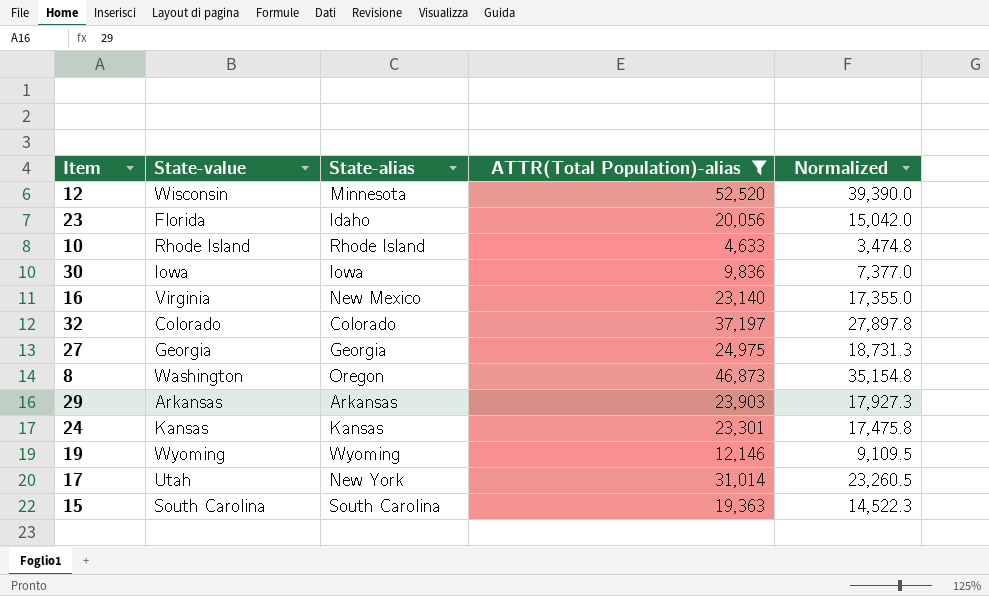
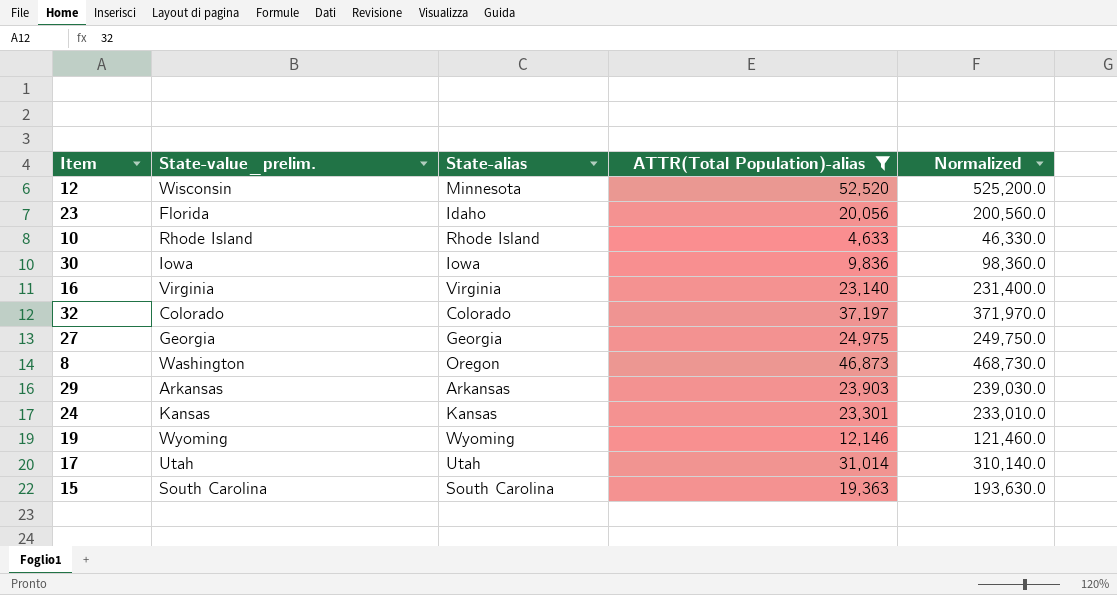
column name: State-value -> State-value_prelim.
column Normalized | formula: [ATTR(Total Population)-alias] * 0.75 -> [ATTR(Total Population)-alias] * 10
16 | State-alias: New Mexico -> Virginia
17 | State-alias: New York -> Utah

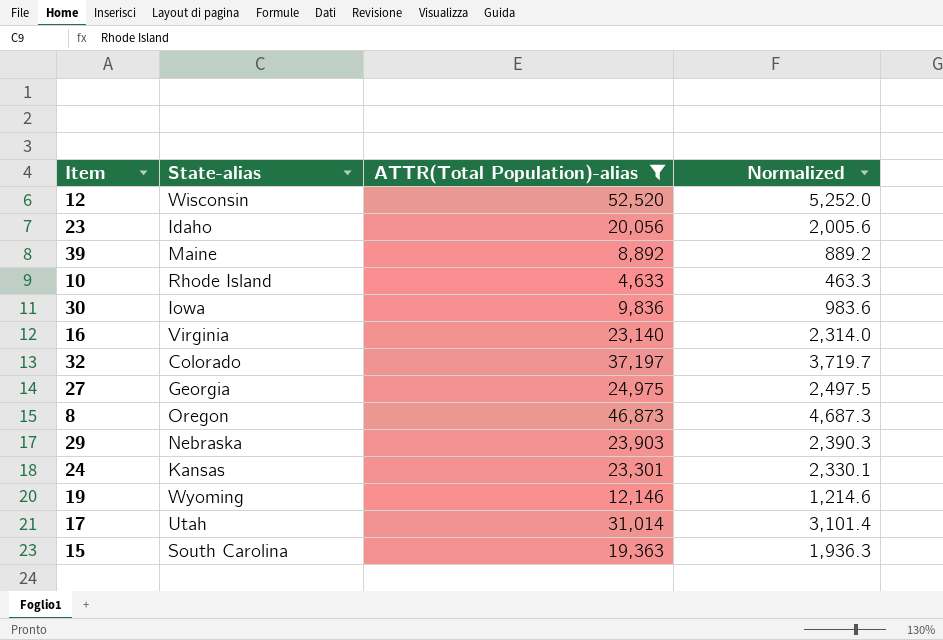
column State-value_prelim. | position: 2 -> none
column Normalized | formula: [ATTR(Total Population)-alias] * 10 -> [ATTR(Total Population)-alias] * 0.1
12 | State-alias: Minnesota -> Wisconsin
row 39: none -> Maine | 8,892 | 889.2
29 | State-alias: Arkansas -> Nebraska

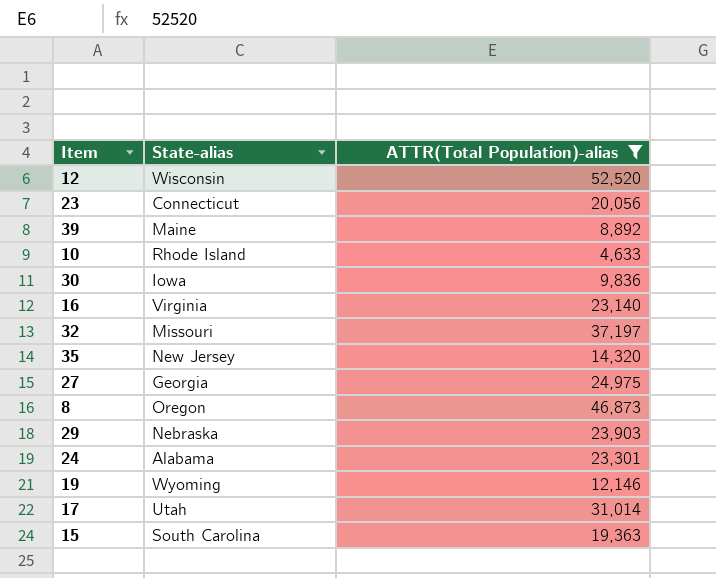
column Normalized | formula: [ATTR(Total Population)-alias] * 0.1 -> none
23 | State-alias: Idaho -> Connecticut
32 | State-alias: Colorado -> Missouri
row 35: none -> New Jersey | 14,320
24 | State-alias: Kansas -> Alabama

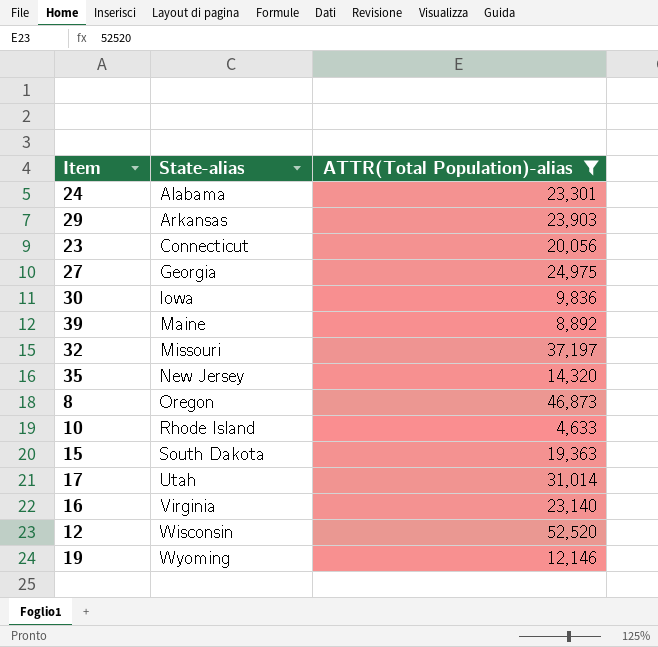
row order: none -> State-alias ascending
29 | State-alias: Nebraska -> Arkansas
15 | State-alias: South Carolina -> South Dakota

